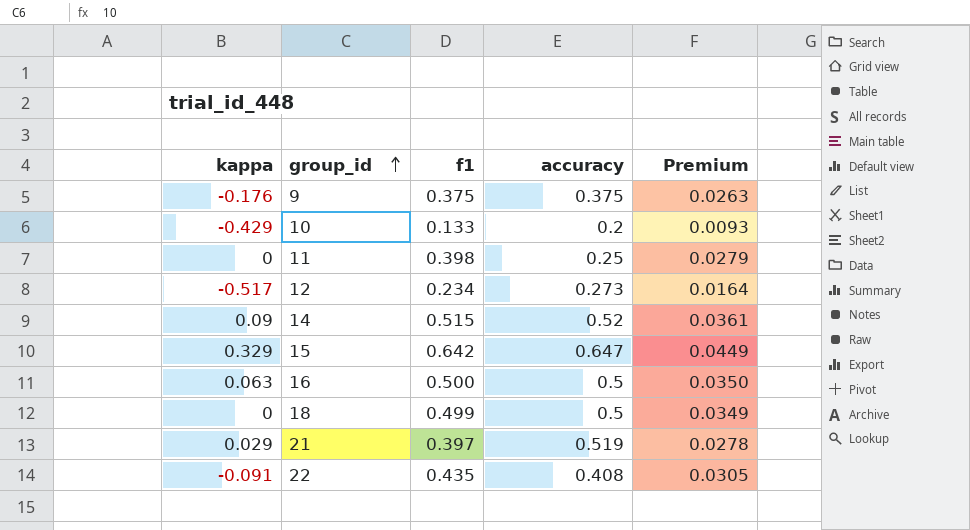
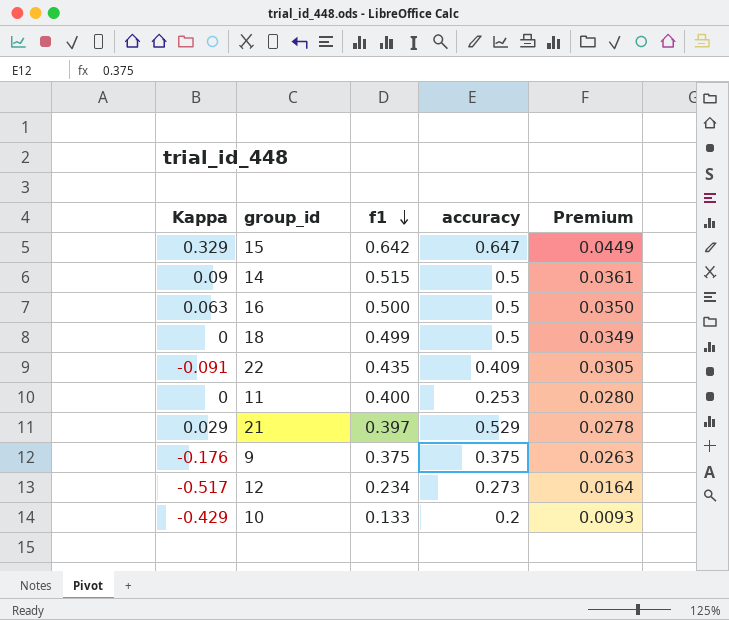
row order: group_id ascending -> f1 descending
column name: kappa -> Kappa
14 | accuracy: 0.52 -> 0.5
22 | accuracy: 0.408 -> 0.409
11 | f1: 0.398 -> 0.400
11 | accuracy: 0.25 -> 0.253
11 | Premium: 0.0279 -> 0.0280
21 | accuracy: 0.519 -> 0.529

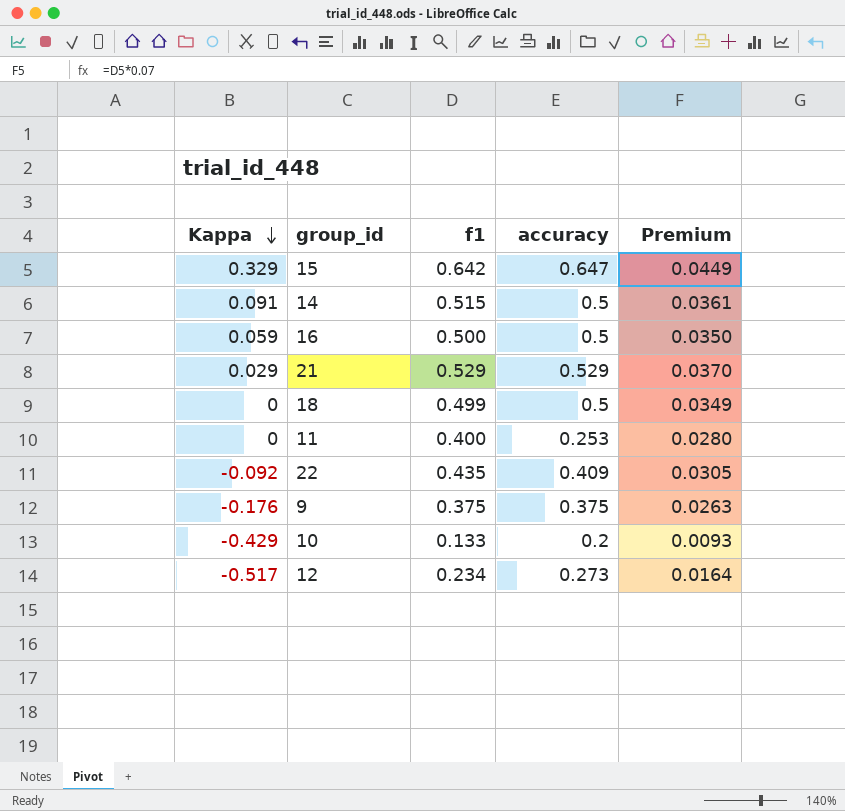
row order: f1 descending -> Kappa descending
14 | Kappa: 0.09 -> 0.091
16 | Kappa: 0.063 -> 0.059
21 | f1: 0.397 -> 0.529
21 | Premium: 0.0278 -> 0.0370
22 | Kappa: -0.091 -> -0.092

